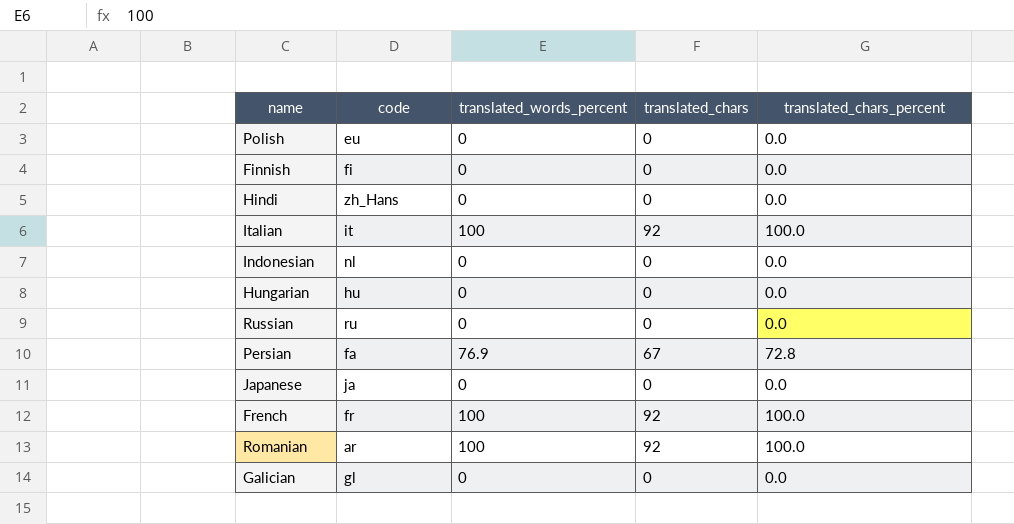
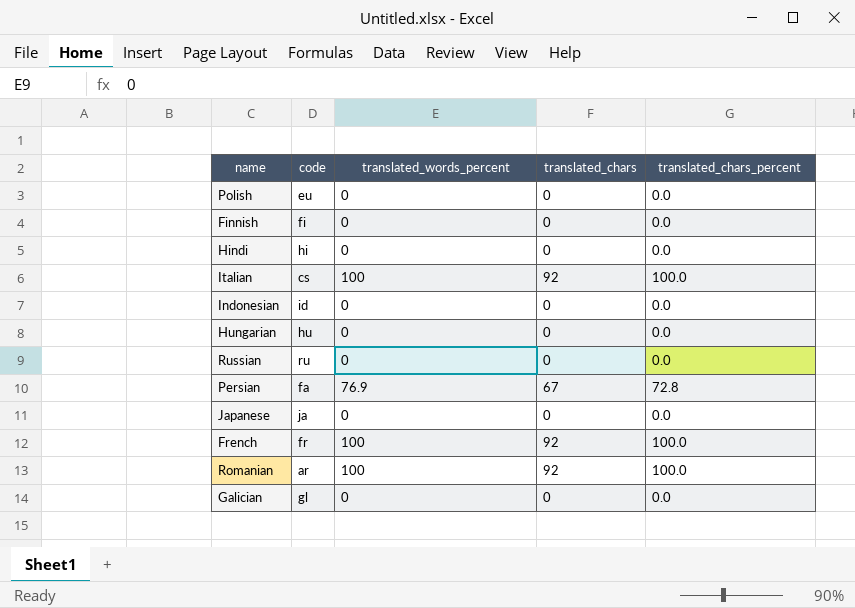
Hindi | code: zh_Hans -> hi
Italian | code: it -> cs
Indonesian | code: nl -> id

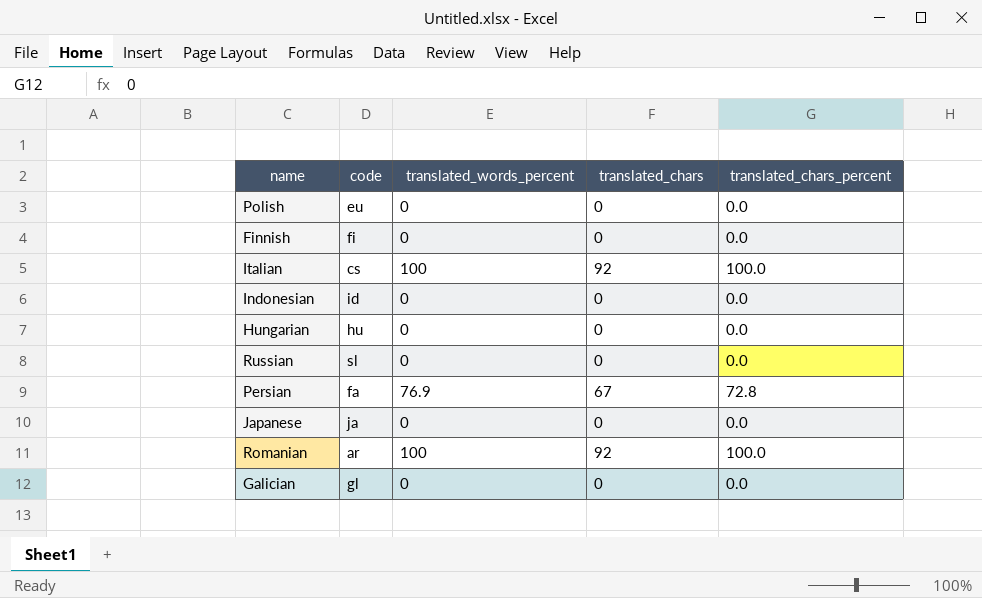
row Hindi: hi | 0 | 0 | 0.0 -> none
row French: fr | 100 | 92 | 100.0 -> none
Russian | code: ru -> sl

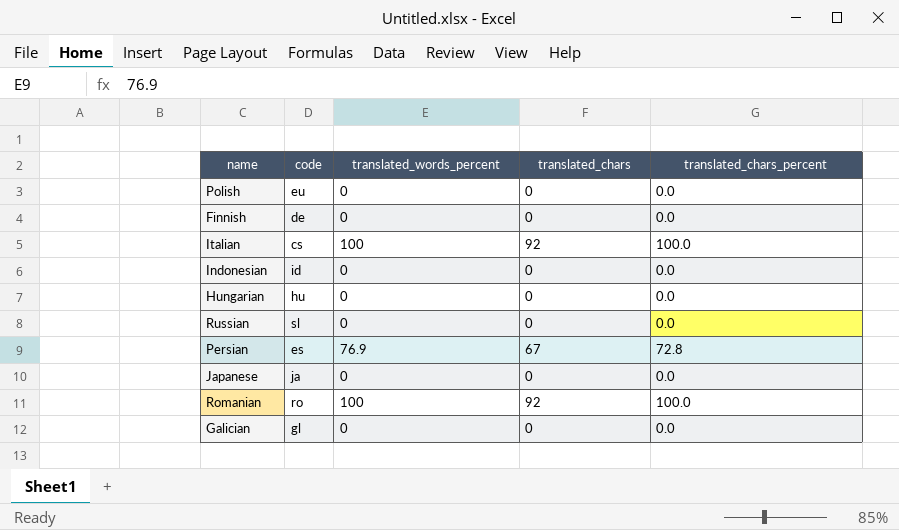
Finnish | code: fi -> de
Persian | code: fa -> es
Romanian | code: ar -> ro

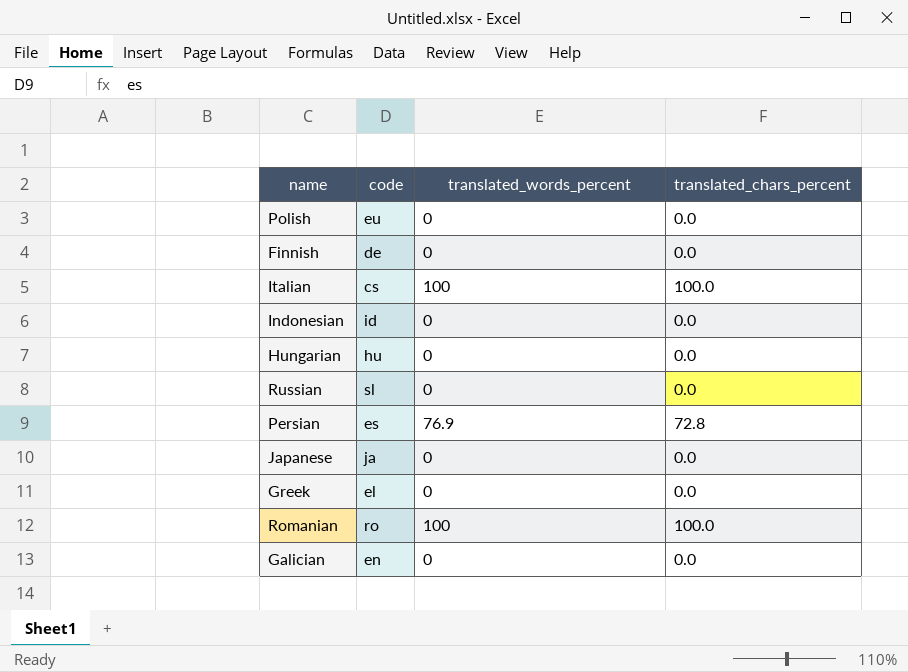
column translated_chars | position: 4 -> none
row Greek: none -> el | 0 | 0.0
Galician | code: gl -> en

